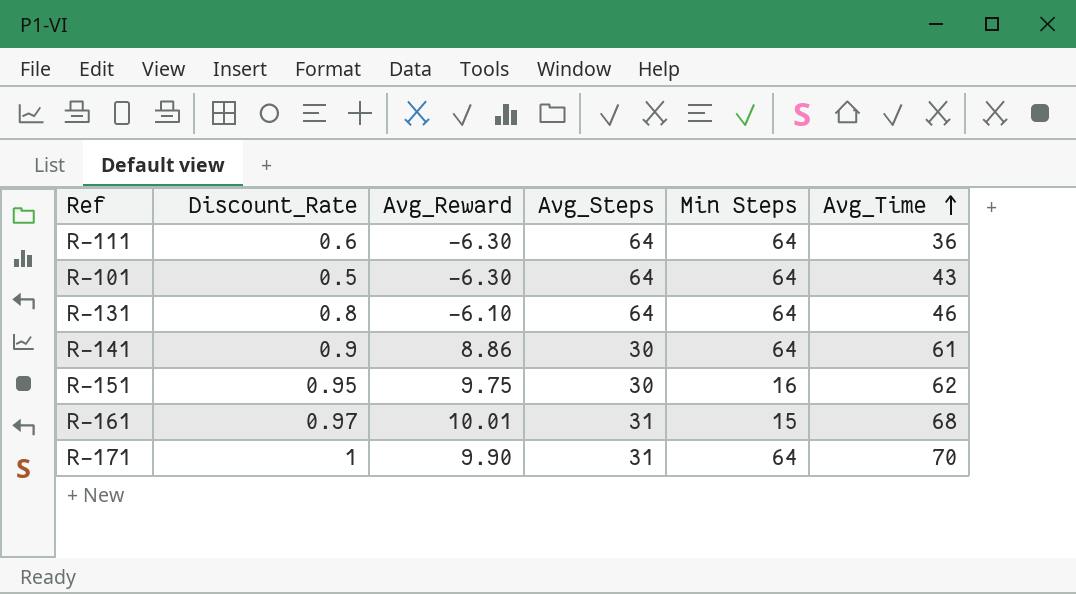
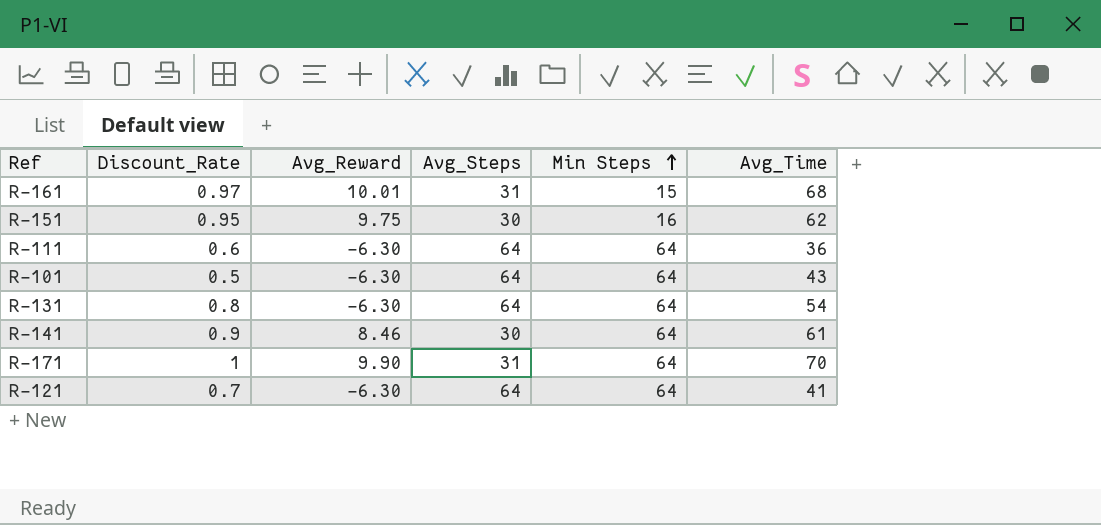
row order: Avg_Time ascending -> Min Steps ascending
R-131 | Avg_Reward: -6.10 -> -6.30
R-131 | Avg_Time: 46 -> 54
R-141 | Avg_Reward: 8.86 -> 8.46
row R-121: none -> 0.7 | -6.30 | 64 | 64 | 41

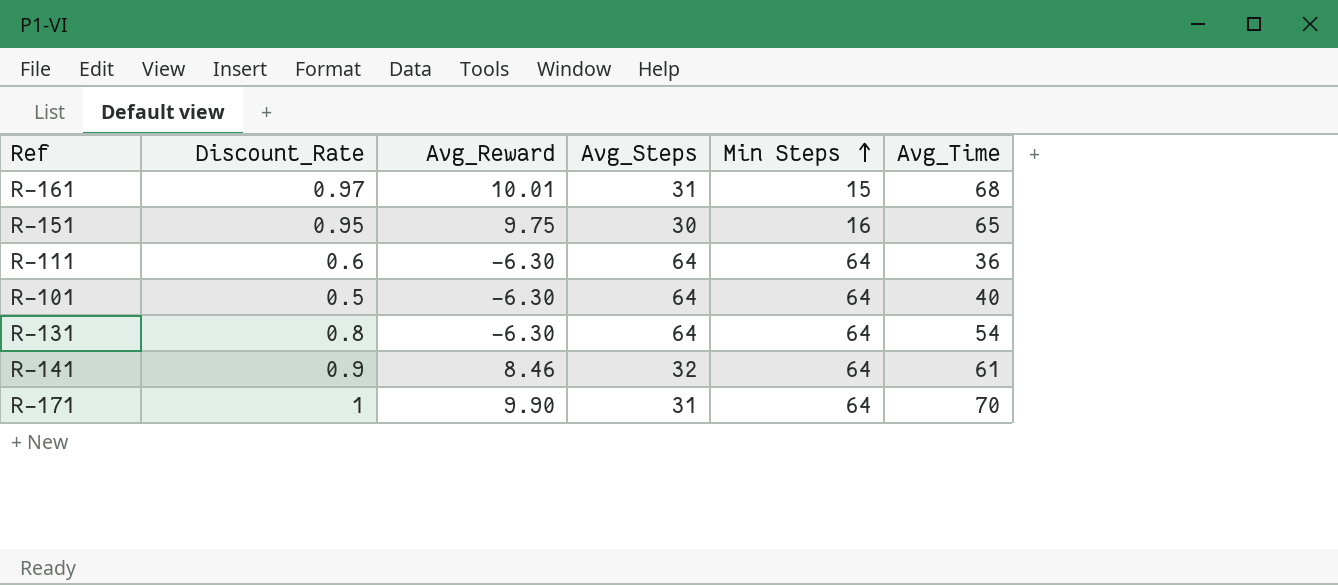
row R-121: 0.7 | -6.30 | 64 | 64 | 41 -> none
R-151 | Avg_Time: 62 -> 65
R-101 | Avg_Time: 43 -> 40
R-141 | Avg_Steps: 30 -> 32

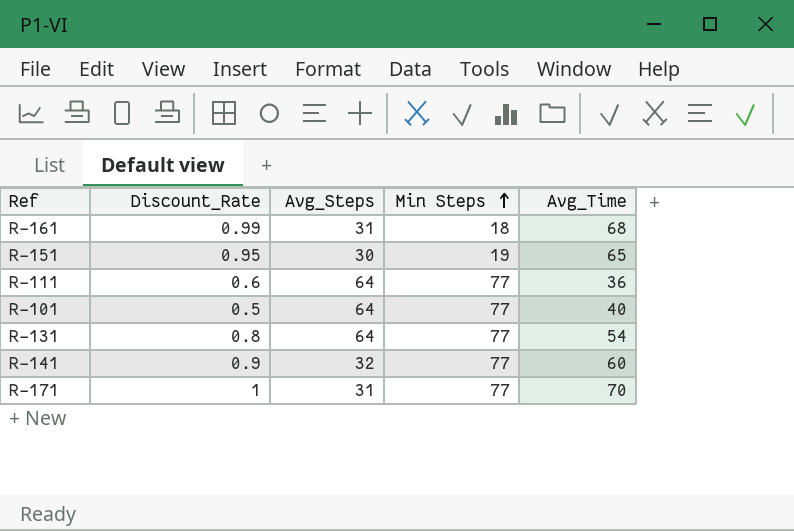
column Avg_Reward | position: 3 -> none
R-161 | Discount_Rate: 0.97 -> 0.99
R-161 | Min Steps: 15 -> 18
R-151 | Min Steps: 16 -> 19
R-111 | Min Steps: 64 -> 77
R-101 | Min Steps: 64 -> 77
R-131 | Min Steps: 64 -> 77
R-141 | Min Steps: 64 -> 77
R-141 | Avg_Time: 61 -> 60
R-171 | Min Steps: 64 -> 77

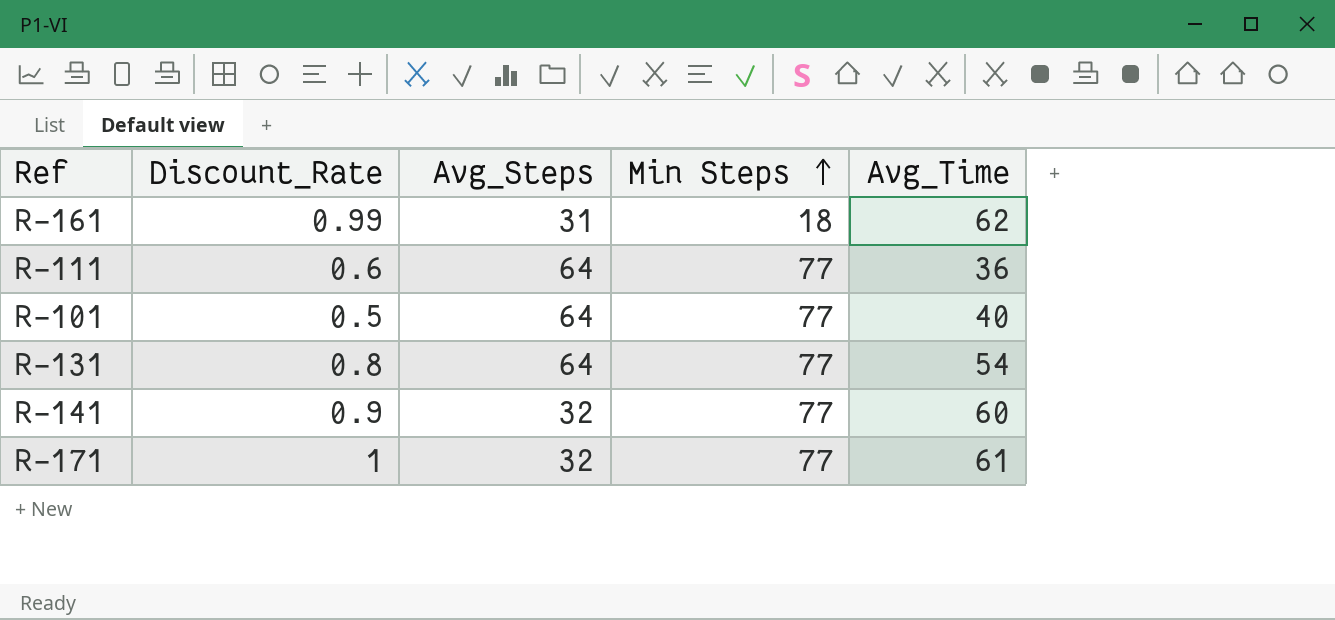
row R-151: 0.95 | 30 | 19 | 65 -> none
R-161 | Avg_Time: 68 -> 62
R-171 | Avg_Steps: 31 -> 32
R-171 | Avg_Time: 70 -> 61

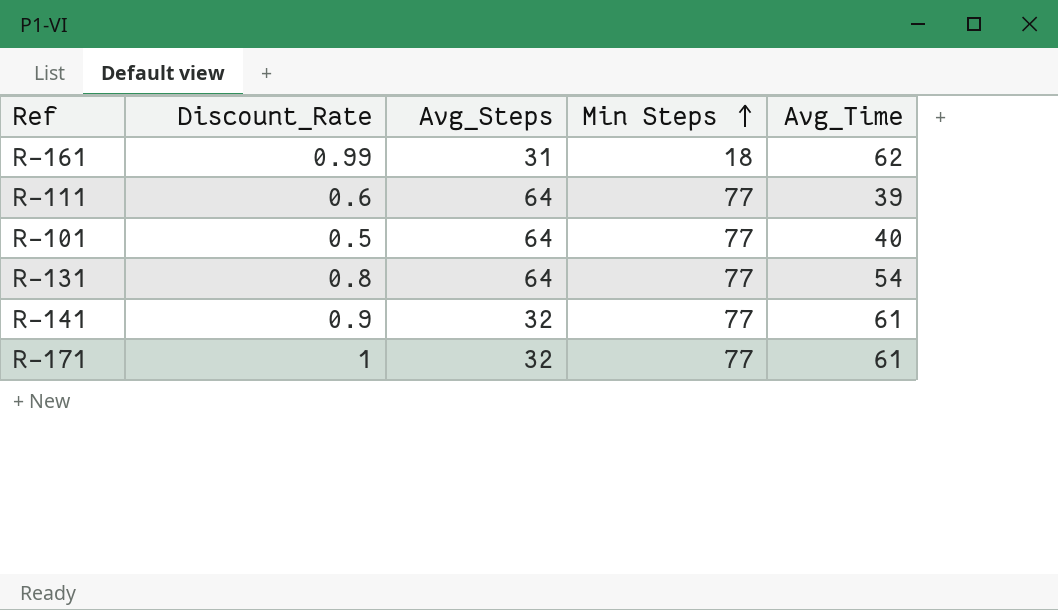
R-111 | Avg_Time: 36 -> 39
R-141 | Avg_Time: 60 -> 61

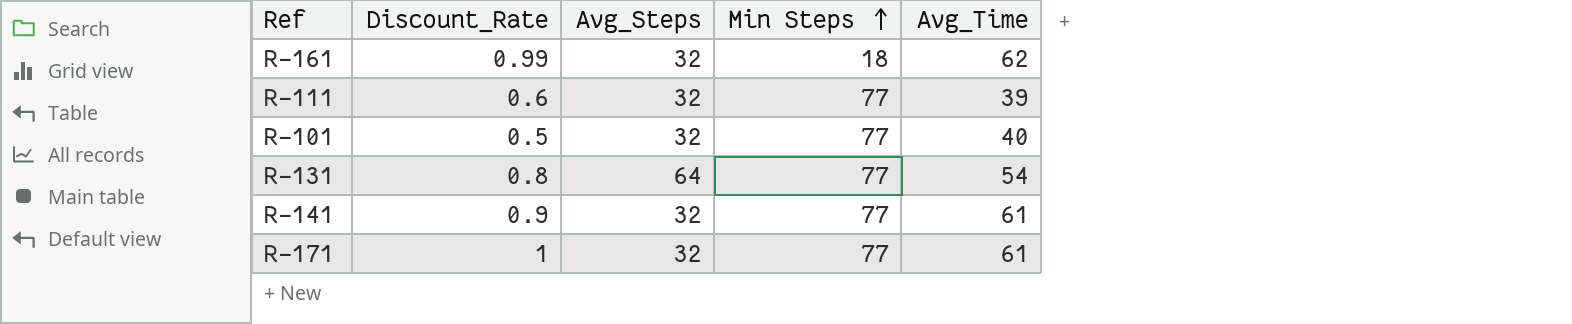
R-161 | Avg_Steps: 31 -> 32
R-111 | Avg_Steps: 64 -> 32
R-101 | Avg_Steps: 64 -> 32

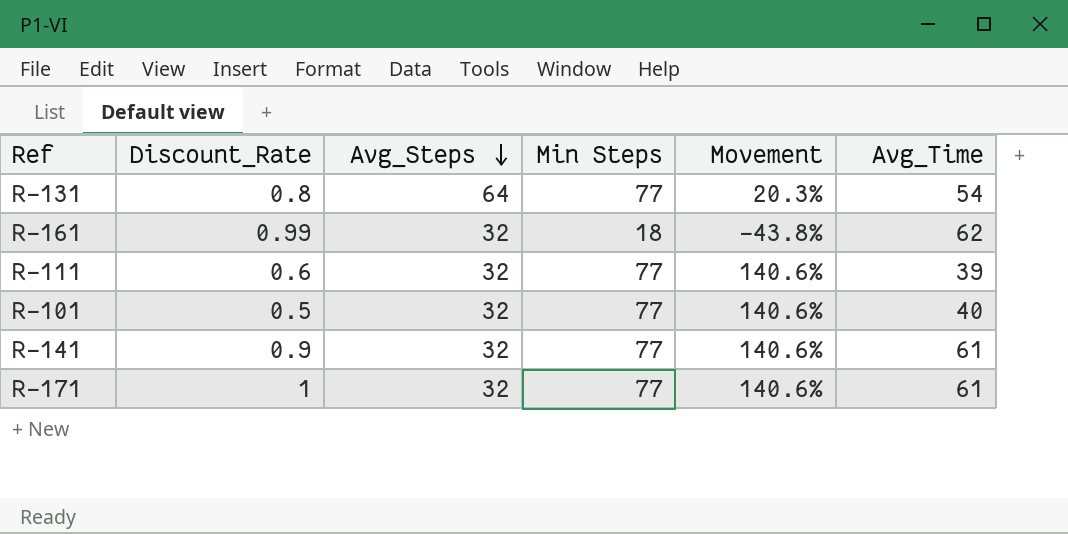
row order: Min Steps ascending -> Avg_Steps descending
column Movement | formula: none -> ([Min Steps] - [Avg_Steps]) / [Avg_Steps]

